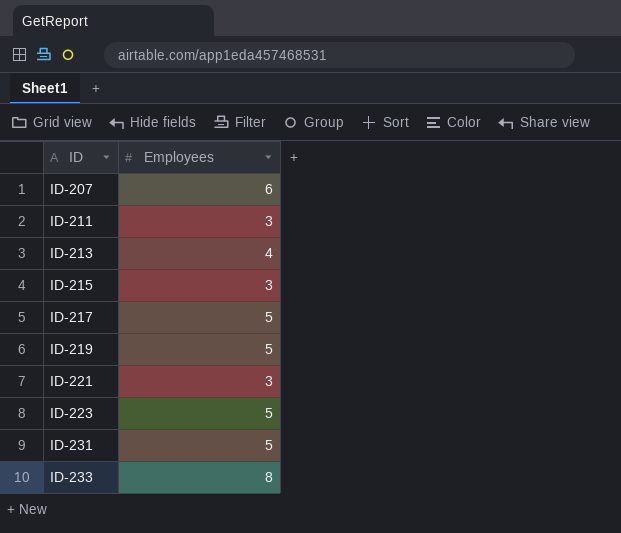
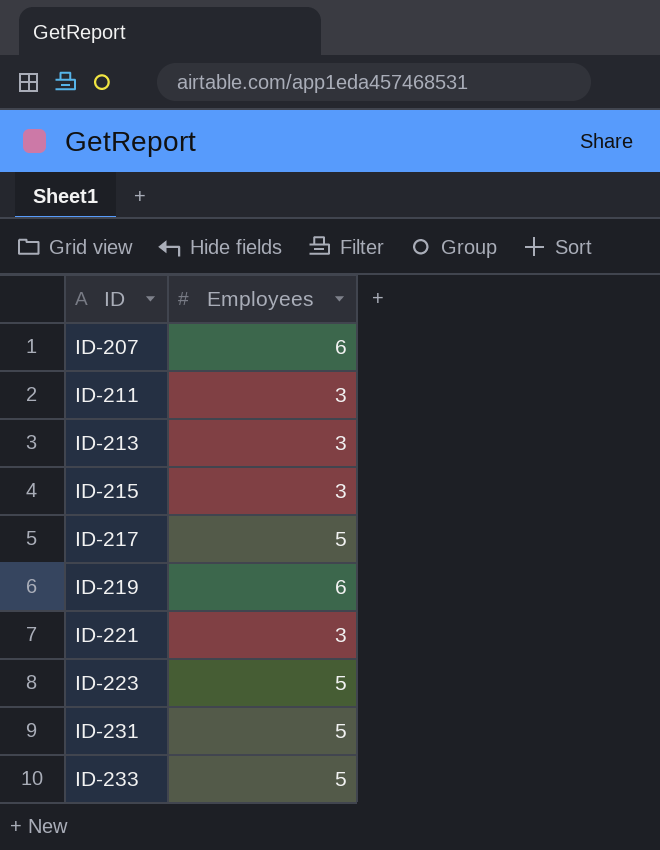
ID-213 | Employees: 4 -> 3
ID-219 | Employees: 5 -> 6
ID-233 | Employees: 8 -> 5

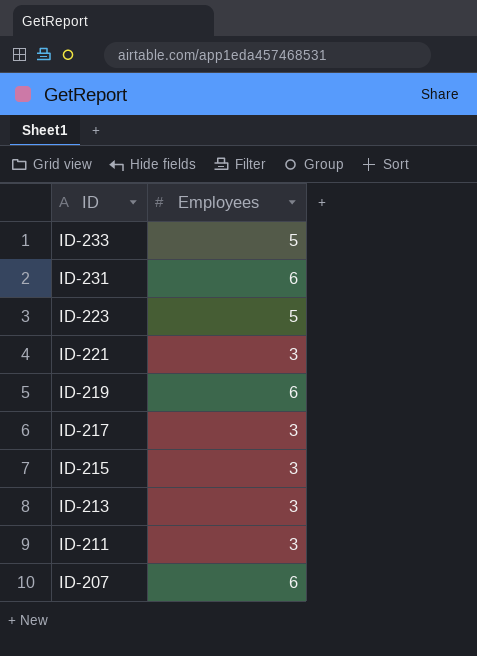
row order: ID ascending -> ID descending
ID-231 | Employees: 5 -> 6
ID-217 | Employees: 5 -> 3

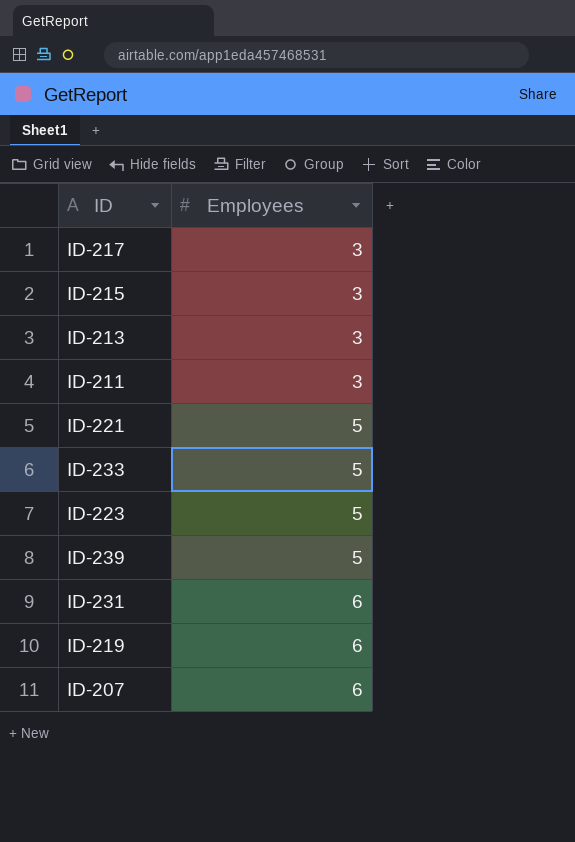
row order: ID descending -> Employees ascending
ID-221 | Employees: 3 -> 5
row ID-239: none -> 5

